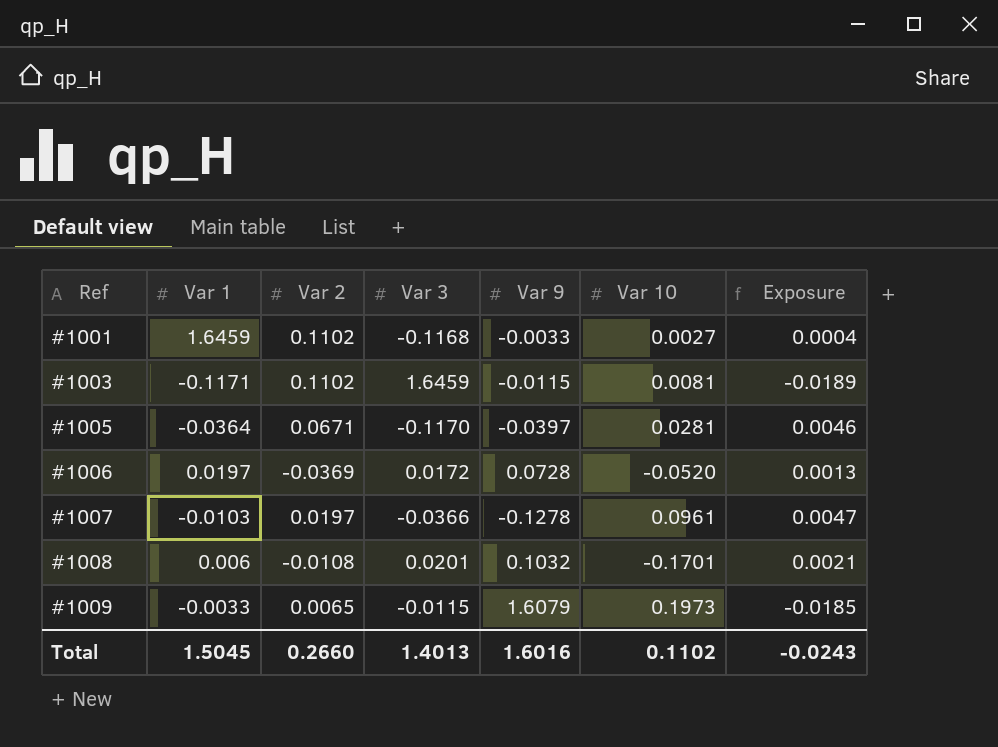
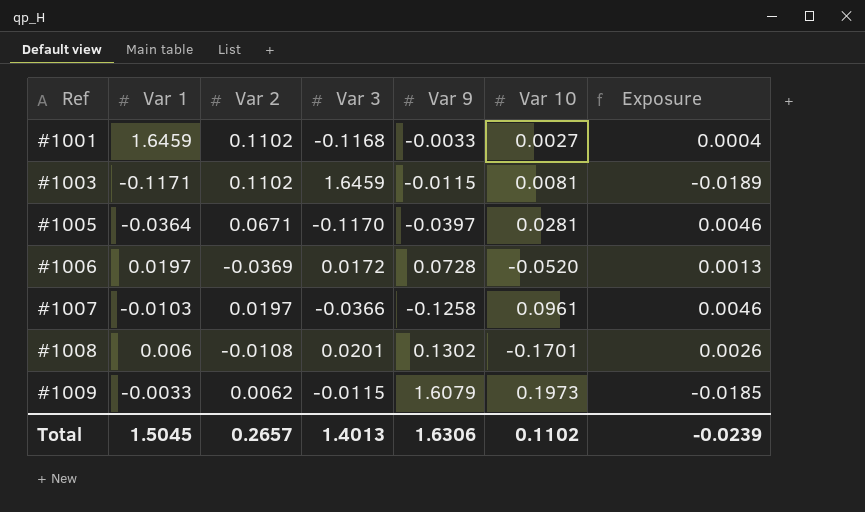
#1007 | Var 9: -0.1278 -> -0.1258
#1007 | Exposure: 0.0047 -> 0.0046
#1008 | Var 9: 0.1032 -> 0.1302
#1008 | Exposure: 0.0021 -> 0.0026
#1009 | Var 2: 0.0065 -> 0.0062
Total | Var 2: 0.2660 -> 0.2657
Total | Var 9: 1.6016 -> 1.6306
Total | Exposure: -0.0243 -> -0.0239

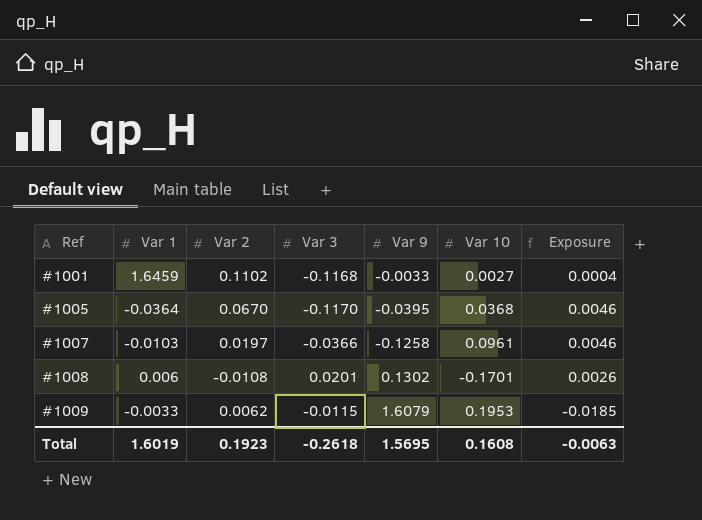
row #1003: -0.1171 | 0.1102 | 1.6459 | -0.0115 | 0.0081 | -0.0189 -> none
row #1006: 0.0197 | -0.0369 | 0.0172 | 0.0728 | -0.0520 | 0.0013 -> none
#1005 | Var 2: 0.0671 -> 0.0670
#1005 | Var 9: -0.0397 -> -0.0395
#1005 | Var 10: 0.0281 -> 0.0368
#1009 | Var 10: 0.1973 -> 0.1953
Total | Var 1: 1.5045 -> 1.6019
Total | Var 2: 0.2657 -> 0.1923
Total | Var 3: 1.4013 -> -0.2618
Total | Var 9: 1.6306 -> 1.5695
Total | Var 10: 0.1102 -> 0.1608
Total | Exposure: -0.0239 -> -0.0063

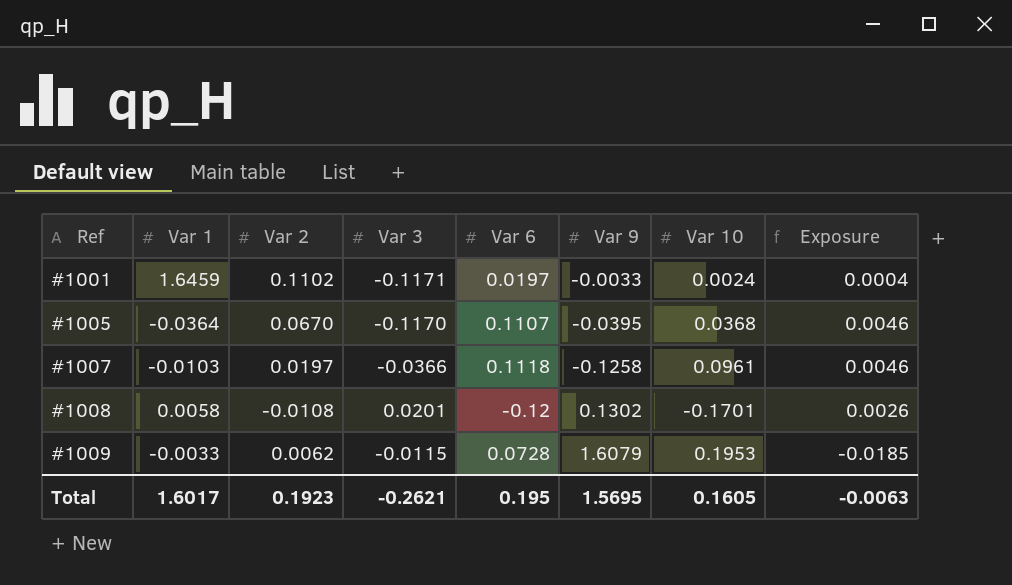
column Var 6 | position: none -> 5
#1001 | Var 3: -0.1168 -> -0.1171
#1001 | Var 10: 0.0027 -> 0.0024
#1008 | Var 1: 0.006 -> 0.0058
Total | Var 1: 1.6019 -> 1.6017
Total | Var 3: -0.2618 -> -0.2621
Total | Var 10: 0.1608 -> 0.1605

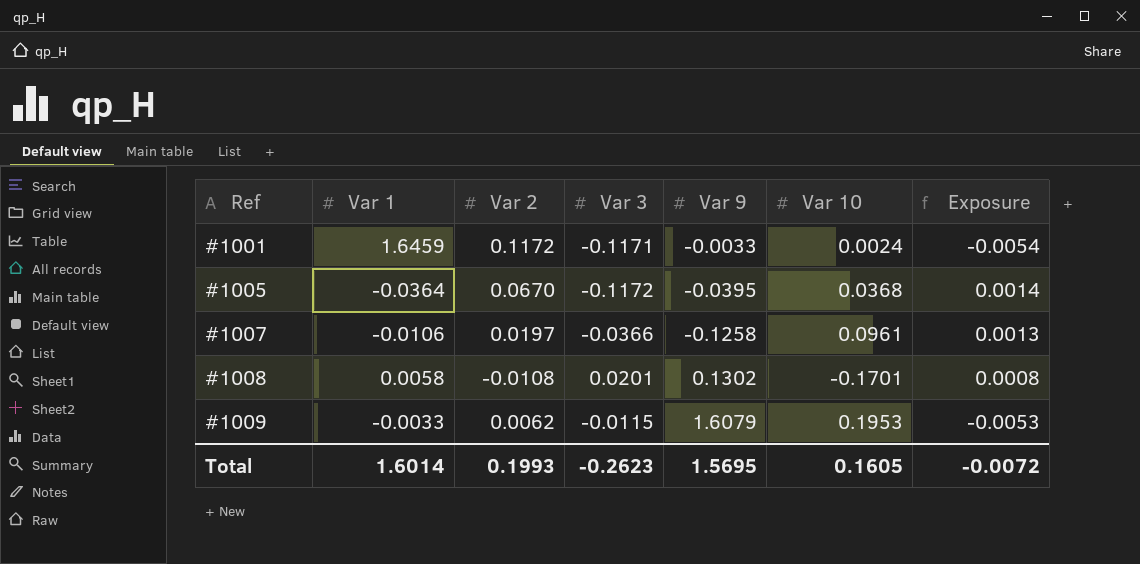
column Var 6 | position: 5 -> none
column Exposure | formula: [Var 3] * [Var 9] -> [Var 1] * [Var 9]
#1001 | Var 2: 0.1102 -> 0.1172
#1005 | Var 3: -0.1170 -> -0.1172
#1007 | Var 1: -0.0103 -> -0.0106
Total | Var 1: 1.6017 -> 1.6014
Total | Var 2: 0.1923 -> 0.1993
Total | Var 3: -0.2621 -> -0.2623
Total | Exposure: -0.0063 -> -0.0072

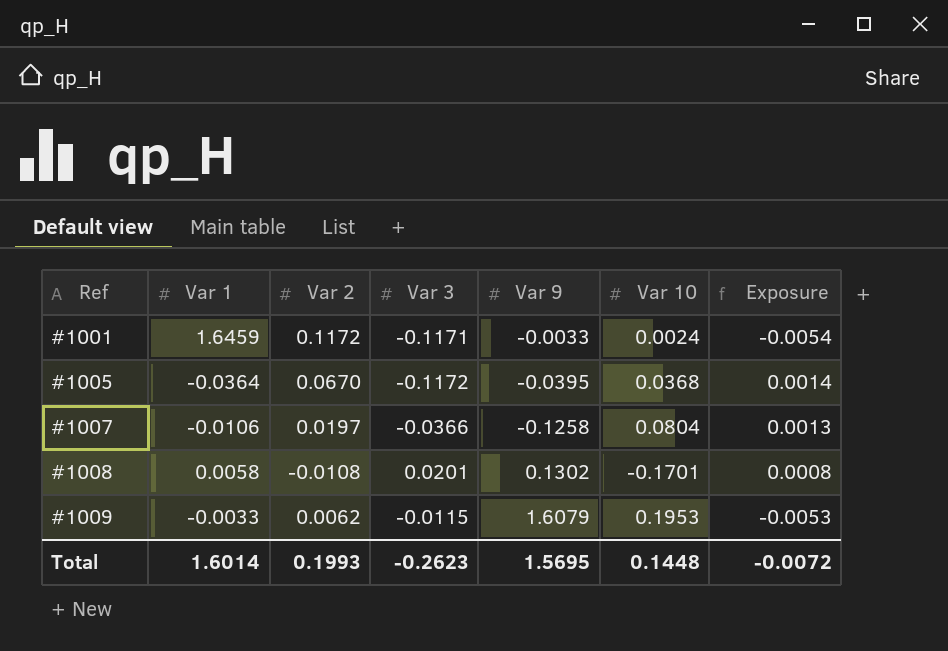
#1007 | Var 10: 0.0961 -> 0.0804
Total | Var 10: 0.1605 -> 0.1448

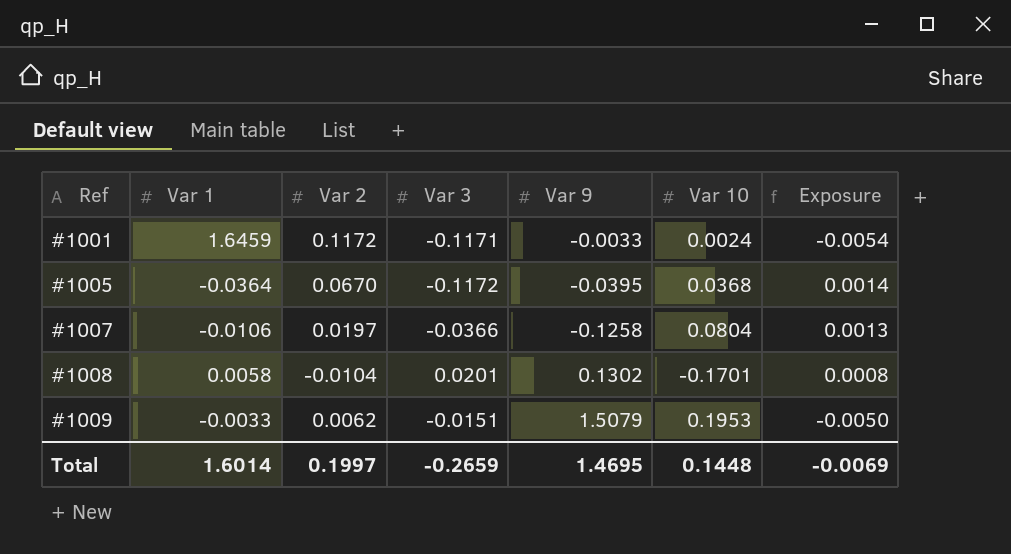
#1008 | Var 2: -0.0108 -> -0.0104
#1009 | Var 3: -0.0115 -> -0.0151
#1009 | Var 9: 1.6079 -> 1.5079
#1009 | Exposure: -0.0053 -> -0.0050
Total | Var 2: 0.1993 -> 0.1997
Total | Var 3: -0.2623 -> -0.2659
Total | Var 9: 1.5695 -> 1.4695
Total | Exposure: -0.0072 -> -0.0069

